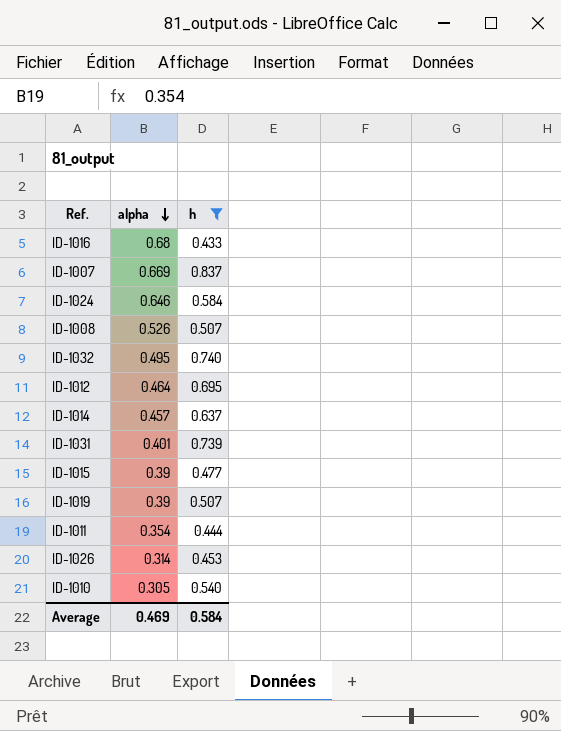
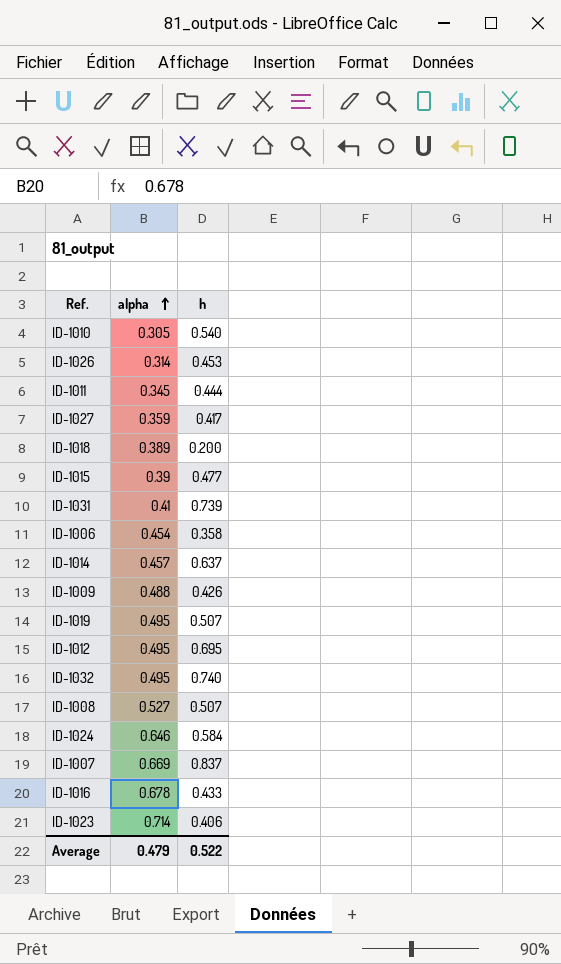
filter: h >= 0.433 -> none
row order: alpha descending -> alpha ascending
ID-1011 | alpha: 0.354 -> 0.345
ID-1031 | alpha: 0.401 -> 0.41
ID-1019 | alpha: 0.39 -> 0.495
ID-1012 | alpha: 0.464 -> 0.495
ID-1008 | alpha: 0.526 -> 0.527
ID-1016 | alpha: 0.68 -> 0.678
Average | alpha: 0.469 -> 0.479
Average | h: 0.584 -> 0.522

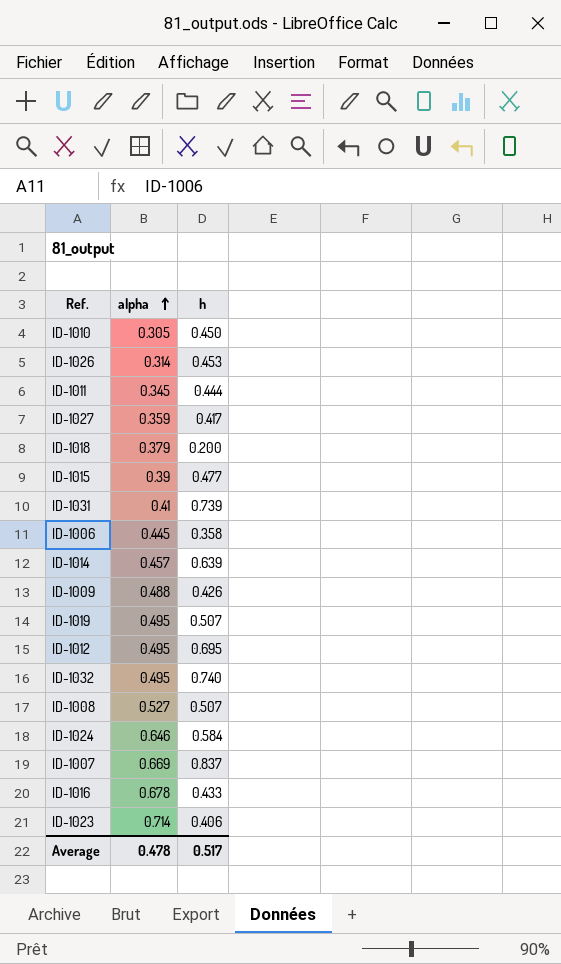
ID-1010 | h: 0.540 -> 0.450
ID-1018 | alpha: 0.389 -> 0.379
ID-1006 | alpha: 0.454 -> 0.445
ID-1014 | h: 0.637 -> 0.639
Average | alpha: 0.479 -> 0.478
Average | h: 0.522 -> 0.517

